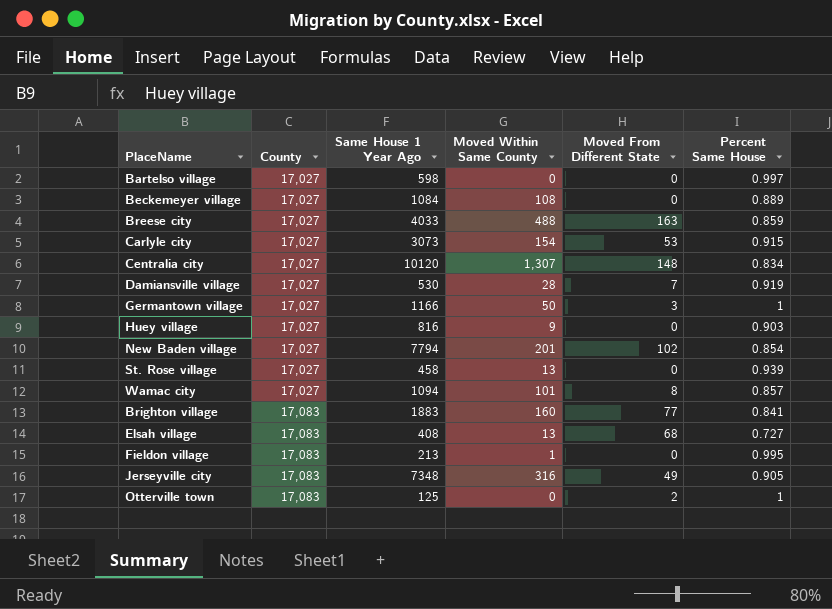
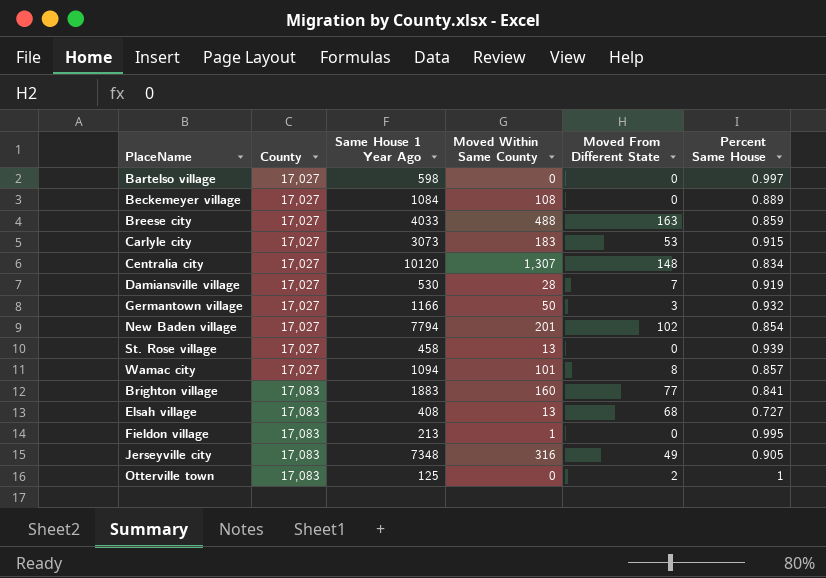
row Huey village: 17,027 | 816 | 9 | 0 | 0.903 -> none
Carlyle city | Moved Within Same County: 154 -> 183
Germantown village | Percent Same House: 1 -> 0.932

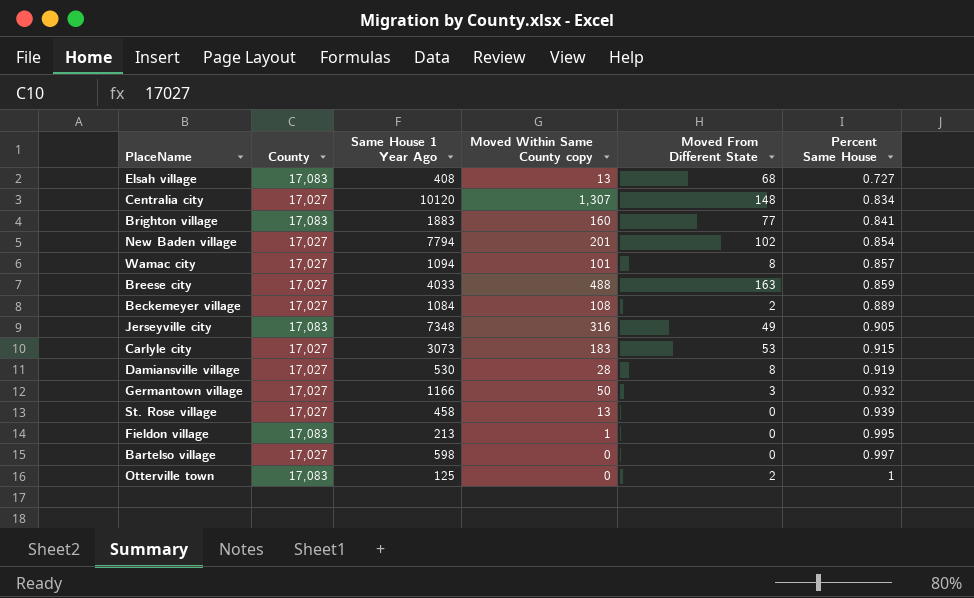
row order: County ascending -> Percent Same House ascending
column name: Moved Within Same County -> Moved Within Same County copy
Beckemeyer village | Moved From Different State: 0 -> 2
Damiansville village | Moved From Different State: 7 -> 8

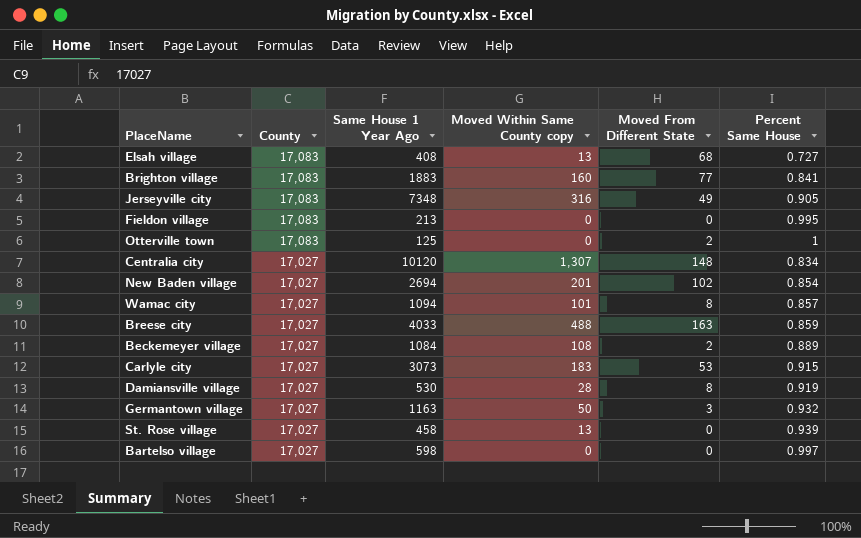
row order: Percent Same House ascending -> County descending
Fieldon village | Moved Within Same County copy: 1 -> 0
New Baden village | Same House 1 Year Ago: 7794 -> 2694
Germantown village | Same House 1 Year Ago: 1166 -> 1163

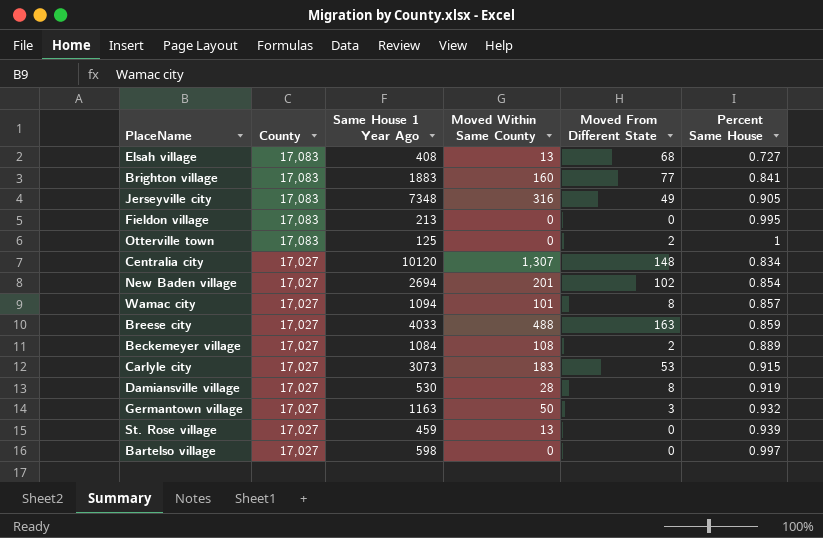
column name: Moved Within Same County copy -> Moved Within Same County
St. Rose village | Same House 1 Year Ago: 458 -> 459

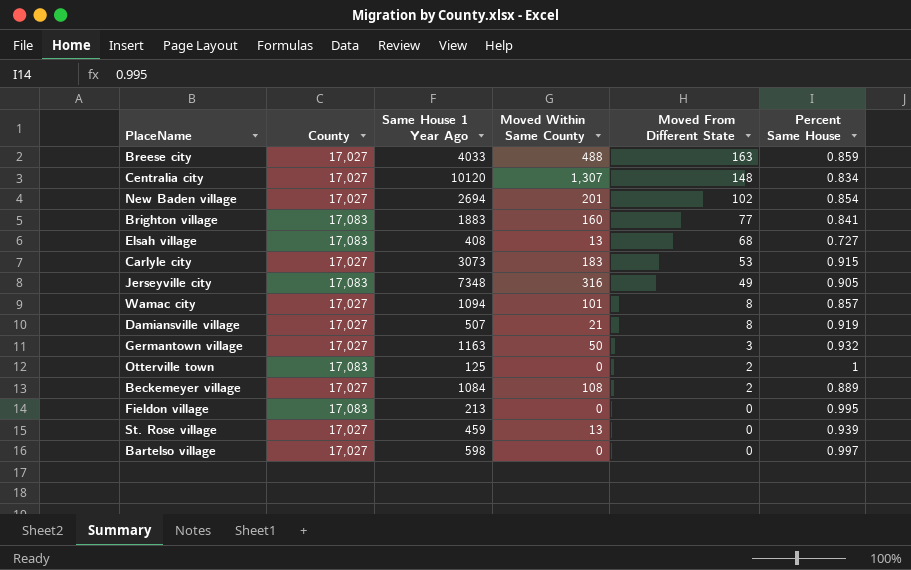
row order: County descending -> Moved From Different State descending
Damiansville village | Same House 1 Year Ago: 530 -> 507
Damiansville village | Moved Within Same County: 28 -> 21

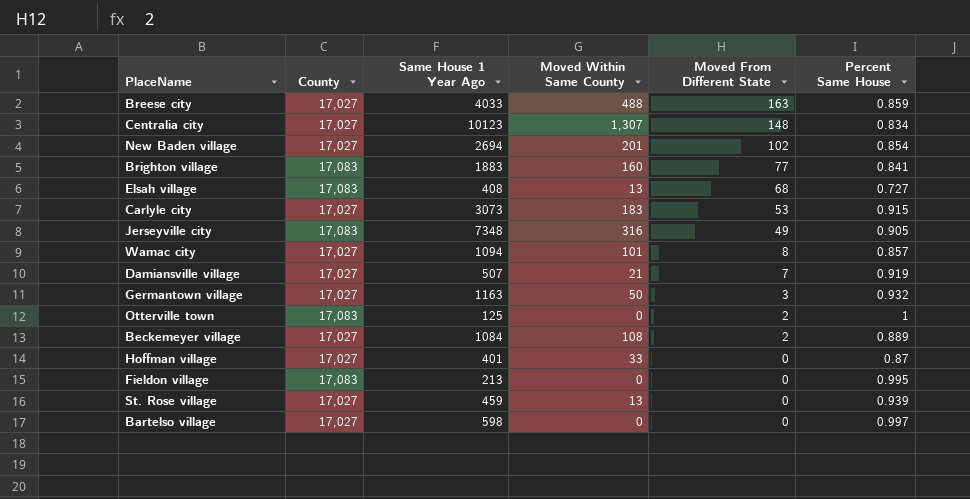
Centralia city | Same House 1 Year Ago: 10120 -> 10123
Damiansville village | Moved From Different State: 8 -> 7
row Hoffman village: none -> 17,027 | 401 | 33 | 0 | 0.87

